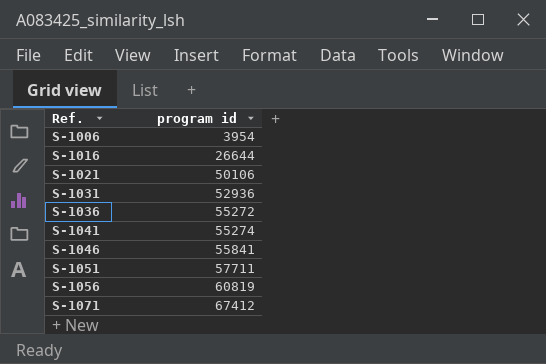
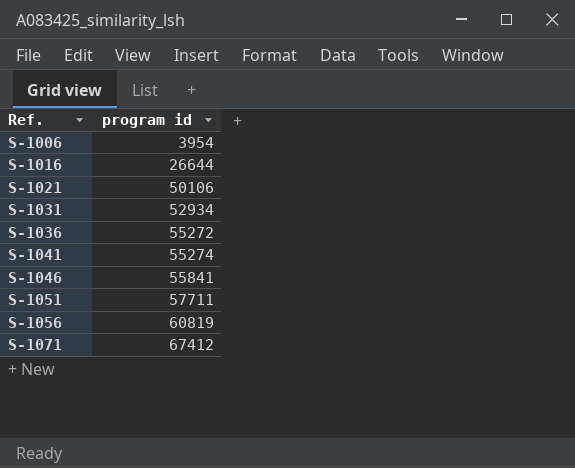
S-1031 | program id: 52936 -> 52934

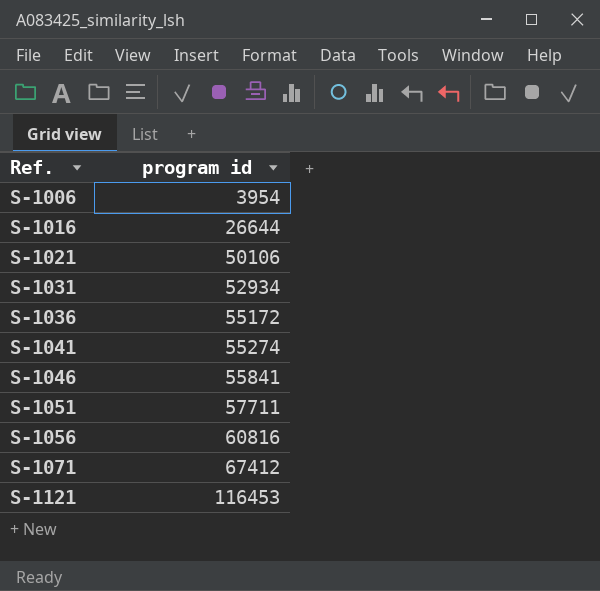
S-1036 | program id: 55272 -> 55172
S-1056 | program id: 60819 -> 60816
row S-1121: none -> 116453

